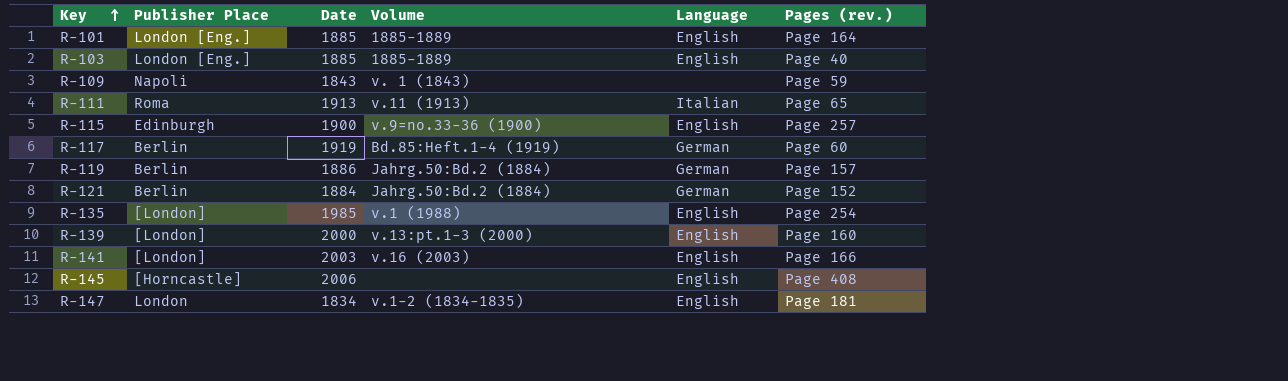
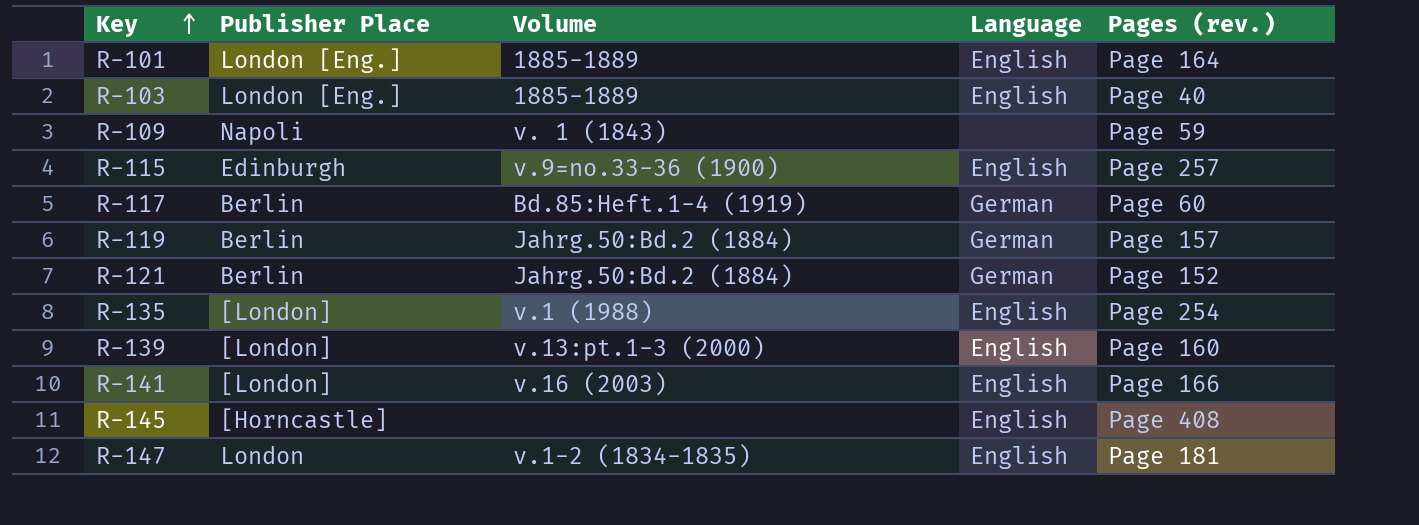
column Date | position: 3 -> none
row R-111: Roma | 1913 | v.11 (1913) | Italian | Page 65 -> none

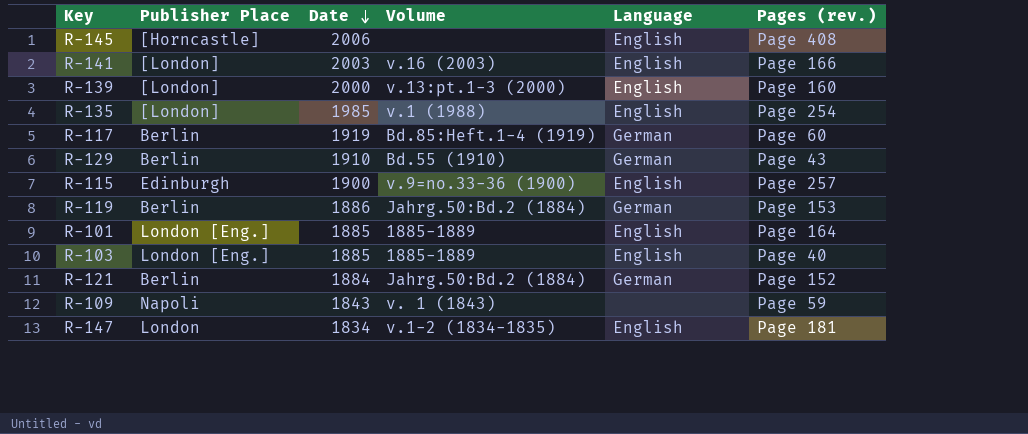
row order: Key ascending -> Date descending
column Date | position: none -> 3
row R-129: none -> Berlin | 1910 | Bd.55 (1910) | German | Page 43
R-119 | Pages (rev.): Page 157 -> Page 153

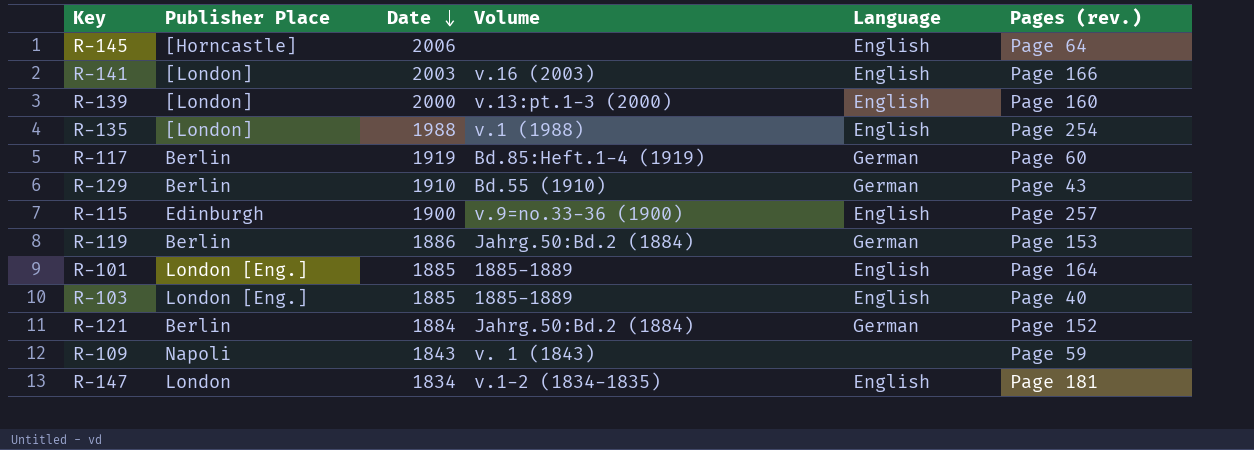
R-145 | Pages (rev.): Page 408 -> Page 64
R-135 | Date: 1985 -> 1988

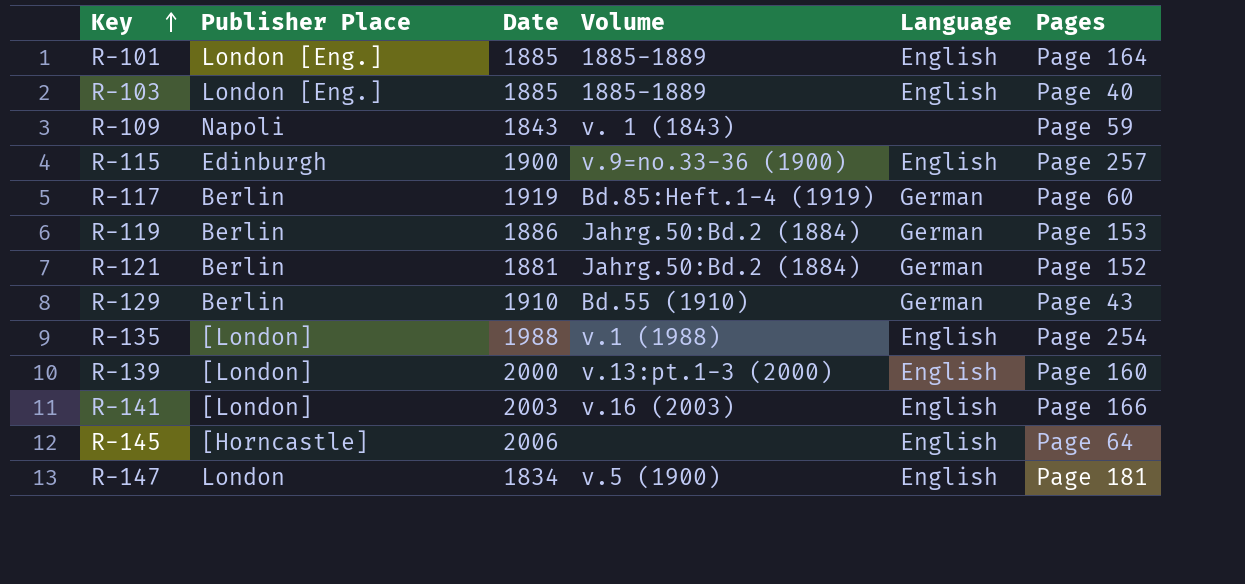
row order: Date descending -> Key ascending
column name: Pages (rev.) -> Pages
R-121 | Date: 1884 -> 1881
R-147 | Volume: v.1-2 (1834-1835) -> v.5 (1900)

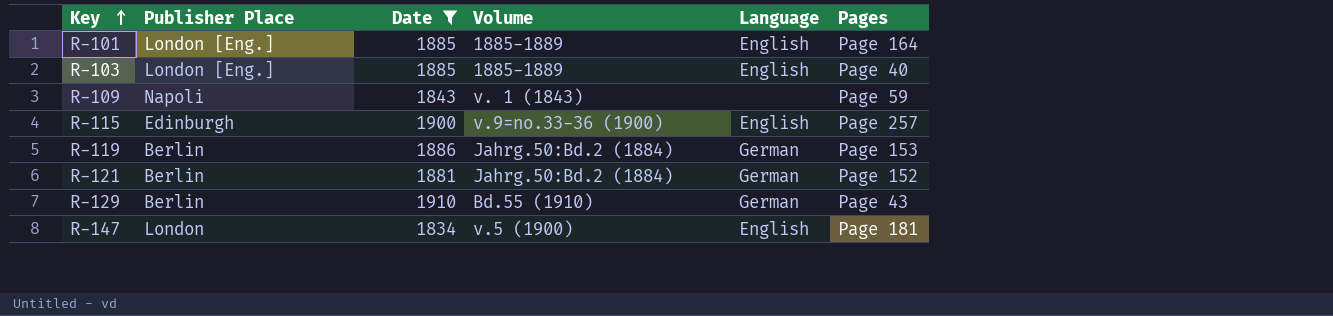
filter: none -> Date <= 1910

